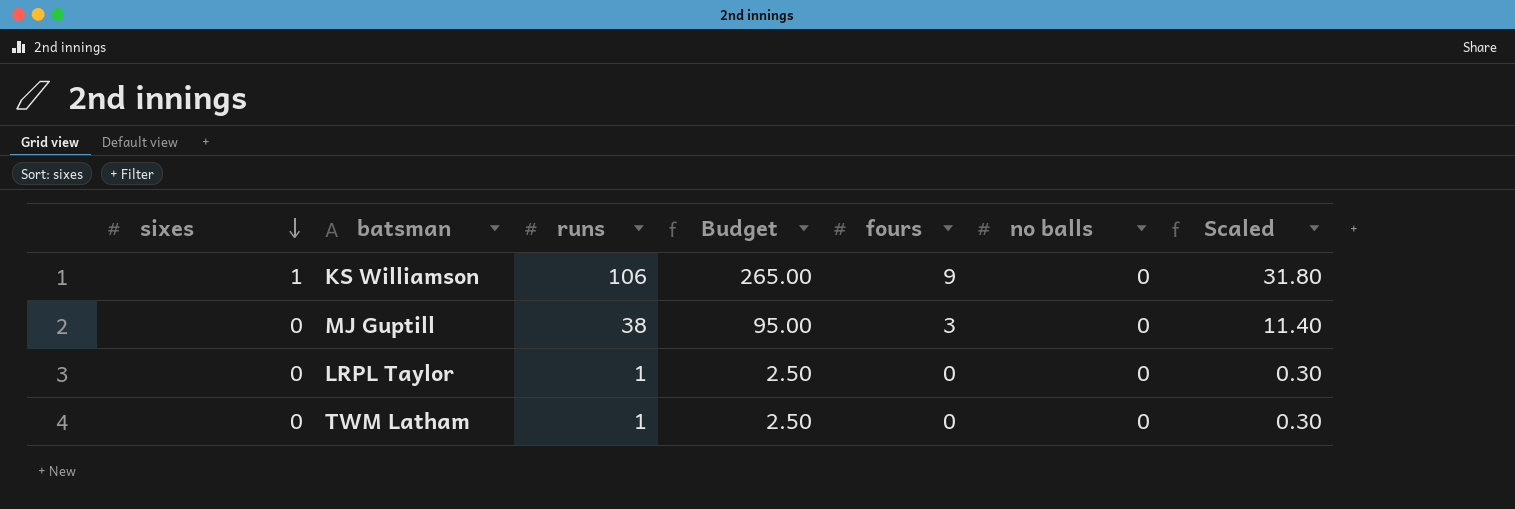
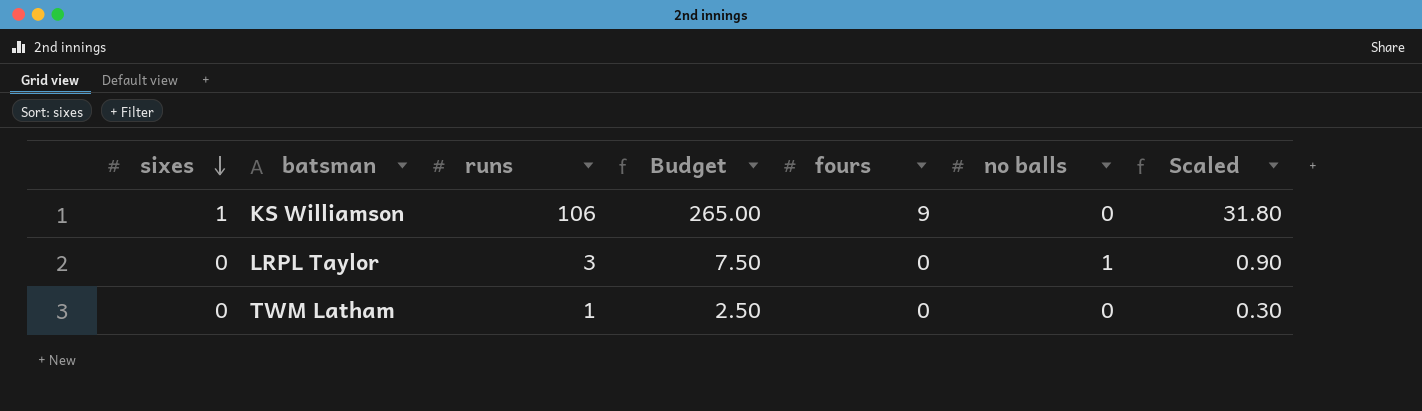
row MJ Guptill: 0 | 38 | 95.00 | 3 | 0 | 11.40 -> none
LRPL Taylor | runs: 1 -> 3
LRPL Taylor | Budget: 2.50 -> 7.50
LRPL Taylor | no balls: 0 -> 1
LRPL Taylor | Scaled: 0.30 -> 0.90

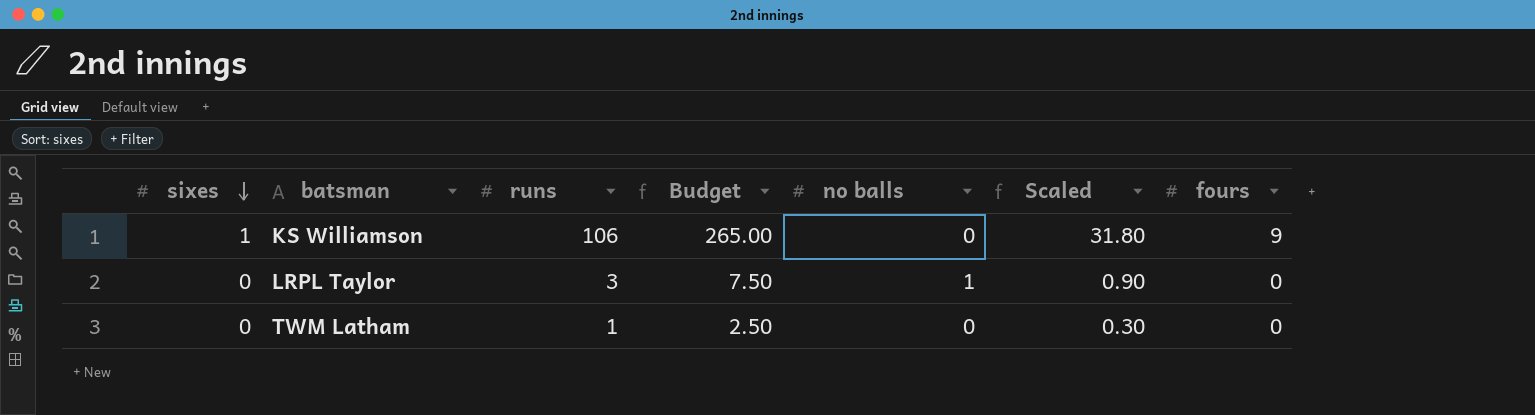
column fours | position: 5 -> 7

